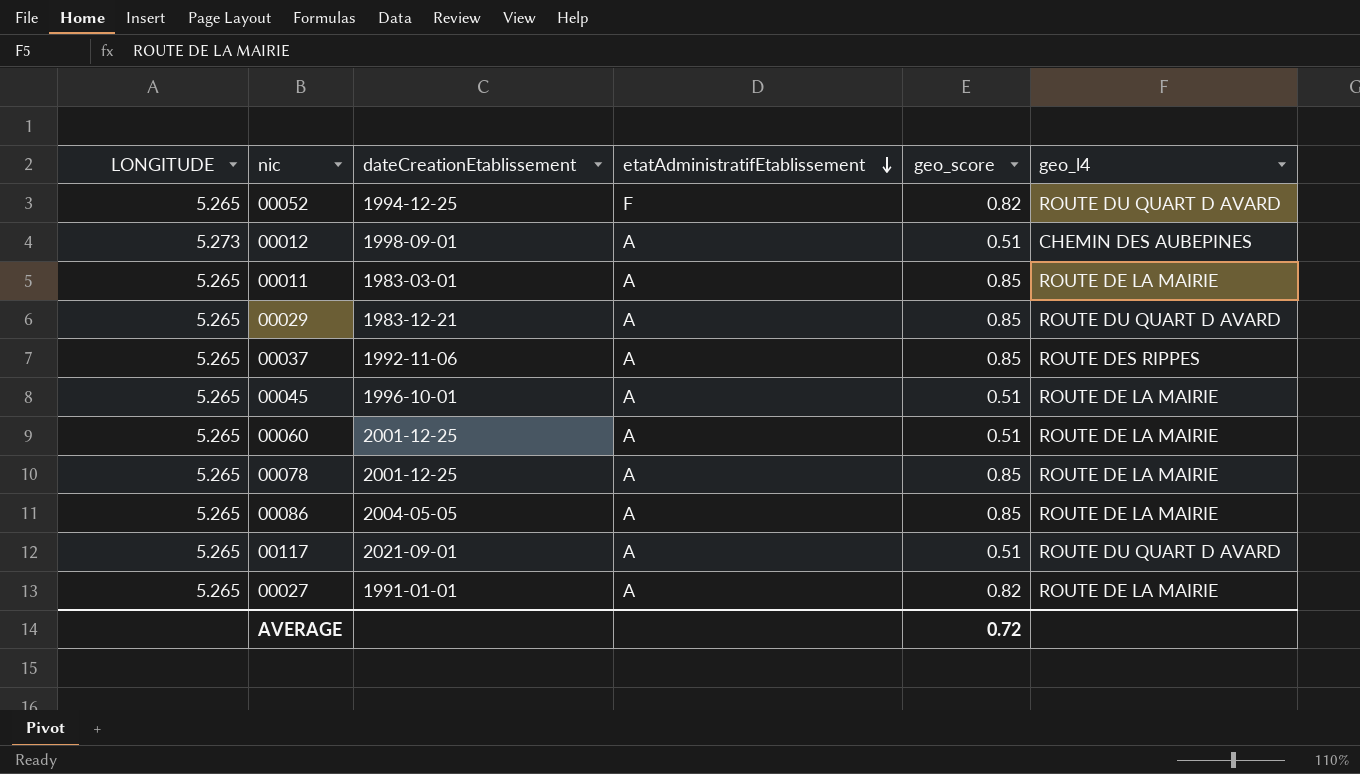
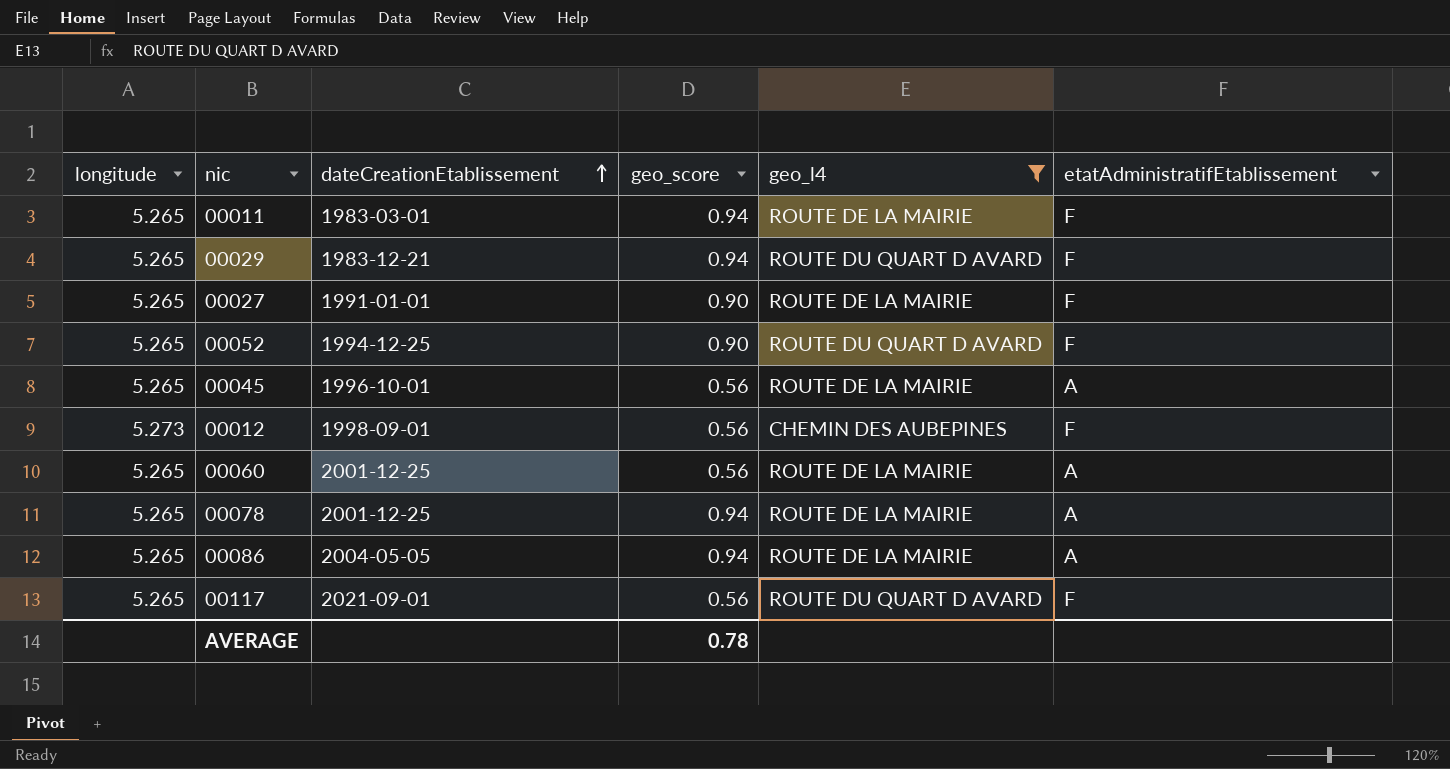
filter: none -> geo_l4 != ROUTE DES RIPPES
row order: etatAdministratifEtablissement descending -> dateCreationEtablissement ascending
column name: LONGITUDE -> longitude
column etatAdministratifEtablissement | position: 4 -> 6
00011 | geo_score: 0.85 -> 0.94
00011 | etatAdministratifEtablissement: A -> F
00029 | geo_score: 0.85 -> 0.94
00029 | etatAdministratifEtablissement: A -> F
00027 | geo_score: 0.82 -> 0.90
00027 | etatAdministratifEtablissement: A -> F
00052 | geo_score: 0.82 -> 0.90
00045 | geo_score: 0.51 -> 0.56
00012 | geo_score: 0.51 -> 0.56
00012 | etatAdministratifEtablissement: A -> F
00060 | geo_score: 0.51 -> 0.56
00078 | geo_score: 0.85 -> 0.94
00086 | geo_score: 0.85 -> 0.94
00117 | geo_score: 0.51 -> 0.56
00117 | etatAdministratifEtablissement: A -> F
AVERAGE | geo_score: 0.72 -> 0.78

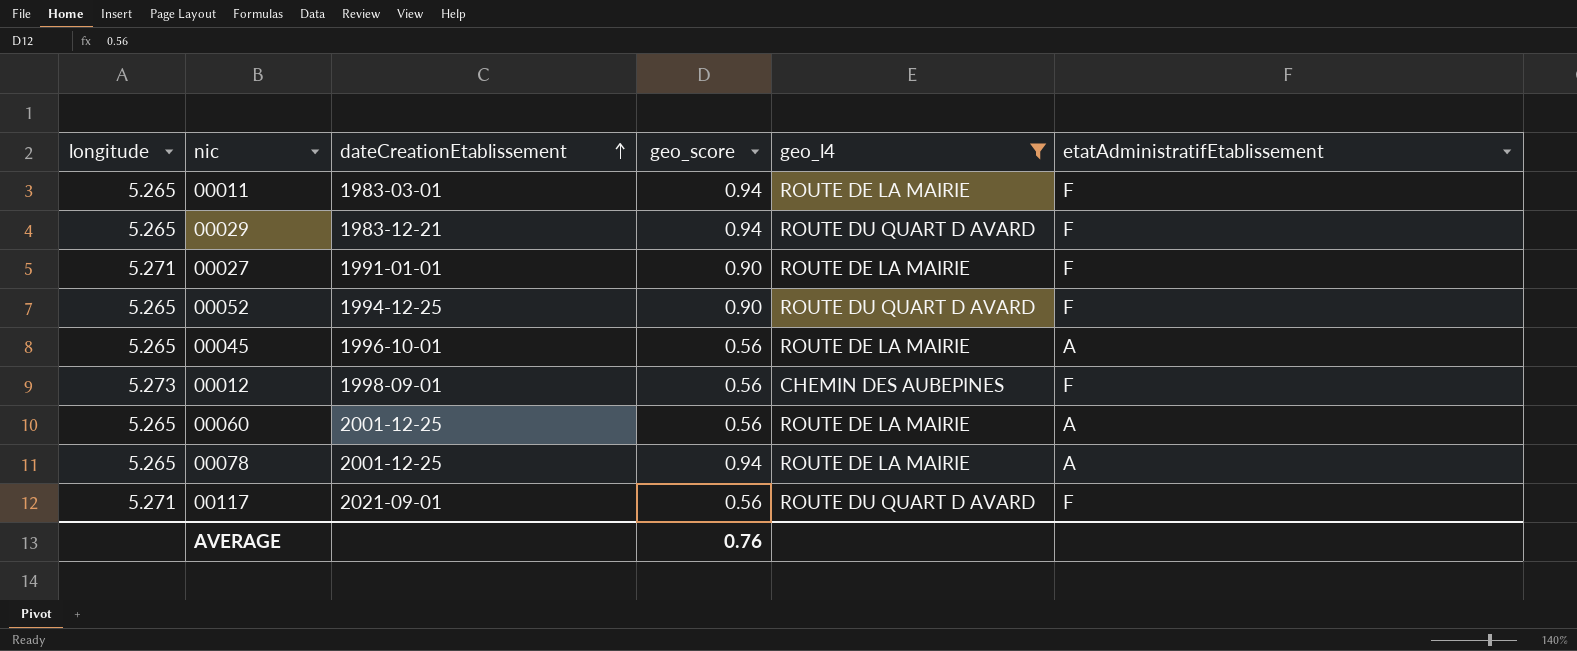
row 00086: 5.265 | 2004-05-05 | 0.94 | ROUTE DE LA MAIRIE | A -> none
00027 | longitude: 5.265 -> 5.271
00117 | longitude: 5.265 -> 5.271
AVERAGE | geo_score: 0.78 -> 0.76

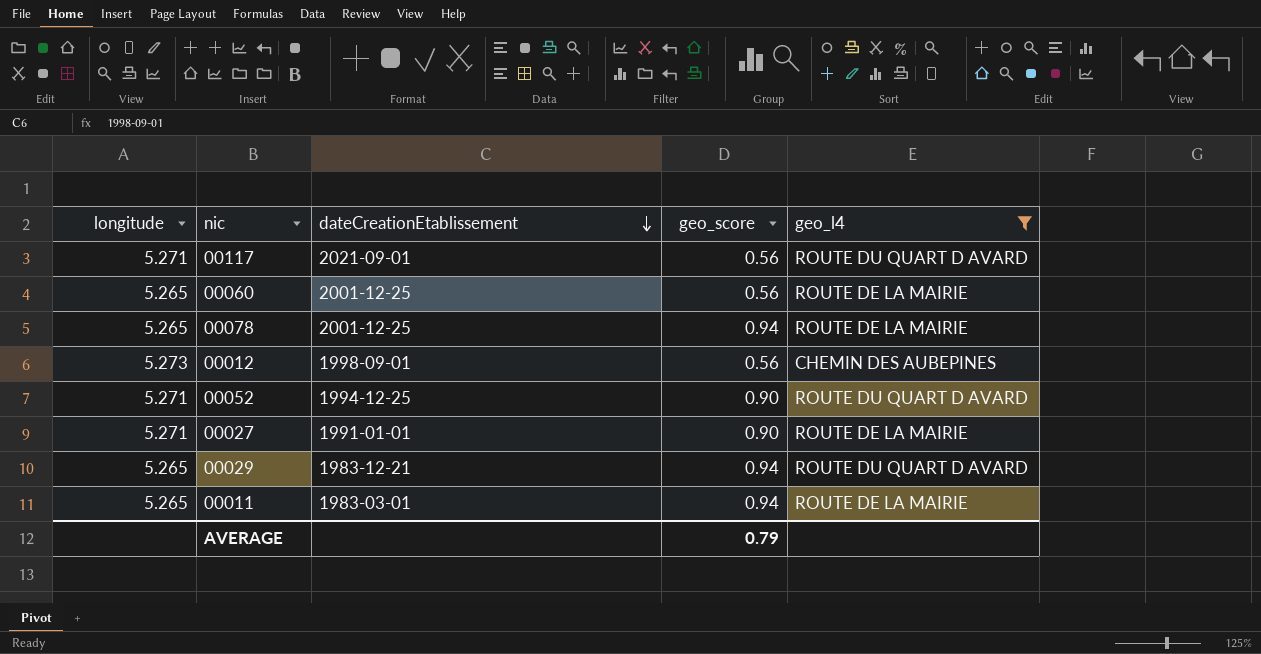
row order: dateCreationEtablissement ascending -> dateCreationEtablissement descending
column etatAdministratifEtablissement | position: 6 -> none
row 00045: 5.265 | 1996-10-01 | 0.56 | ROUTE DE LA MAIRIE | A -> none
00052 | longitude: 5.265 -> 5.271
AVERAGE | geo_score: 0.76 -> 0.79

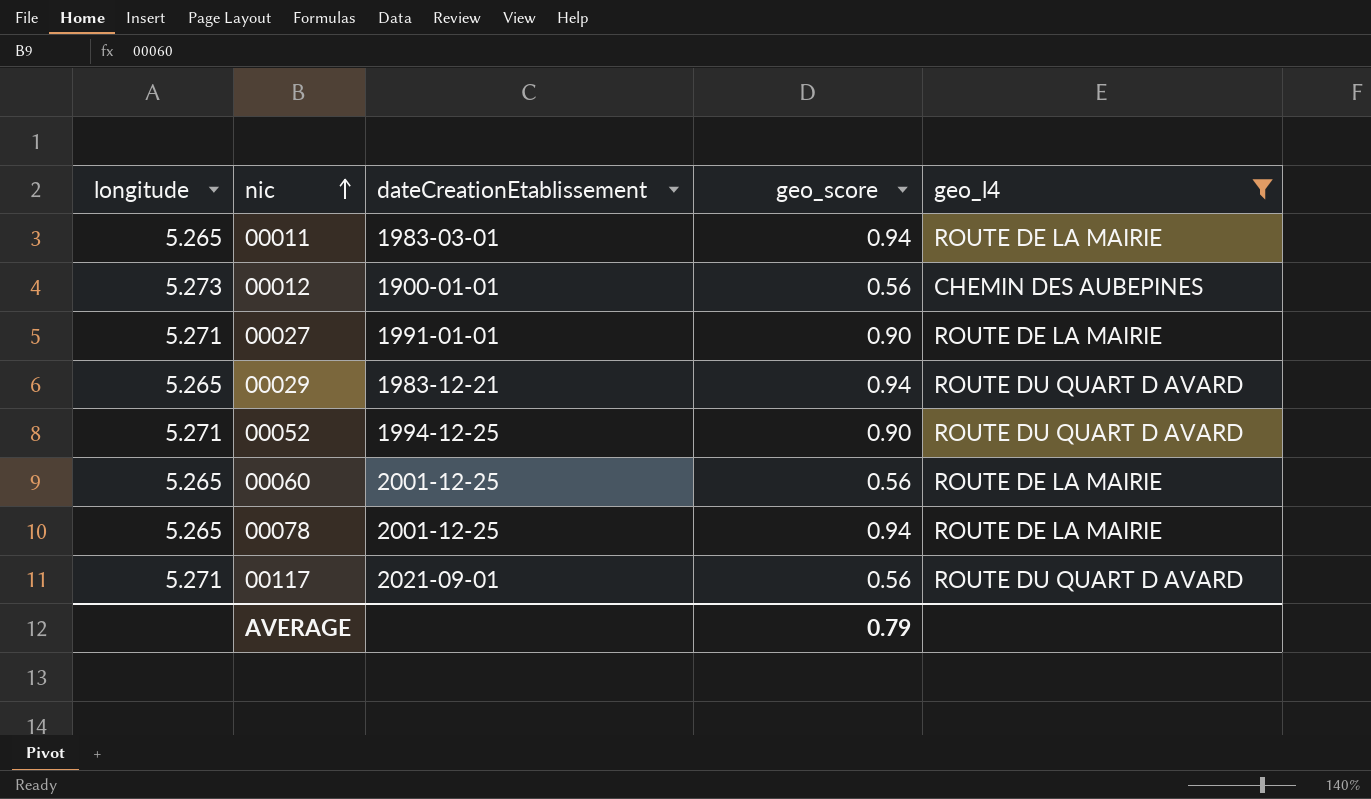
row order: dateCreationEtablissement descending -> nic ascending
00012 | dateCreationEtablissement: 1998-09-01 -> 1900-01-01

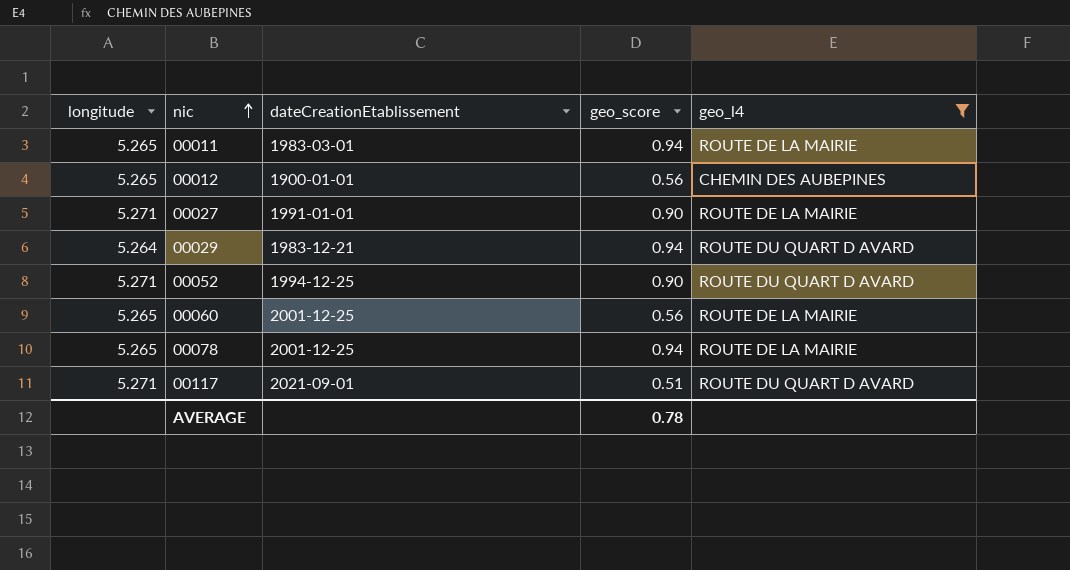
00012 | longitude: 5.273 -> 5.265
00029 | longitude: 5.265 -> 5.264
00117 | geo_score: 0.56 -> 0.51
AVERAGE | geo_score: 0.79 -> 0.78

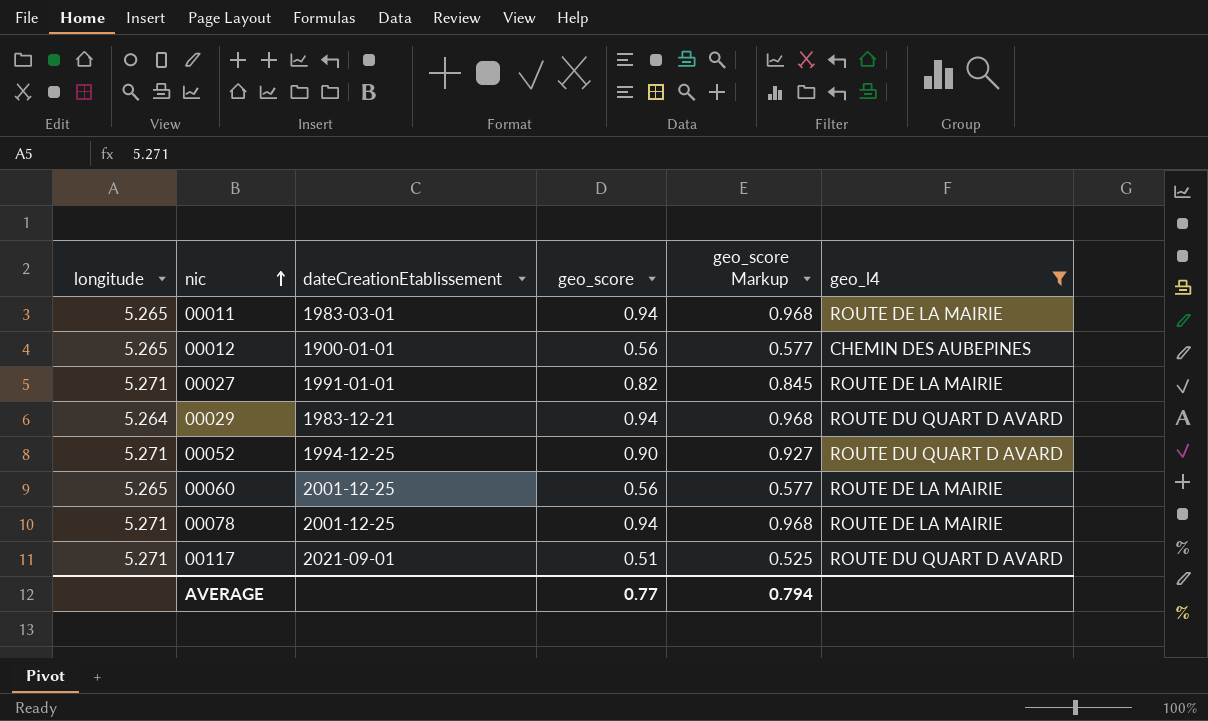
column geo_score Markup | formula: none -> [geo_score] * 1.03
00027 | geo_score: 0.90 -> 0.82
00078 | longitude: 5.265 -> 5.271
AVERAGE | geo_score: 0.78 -> 0.77

